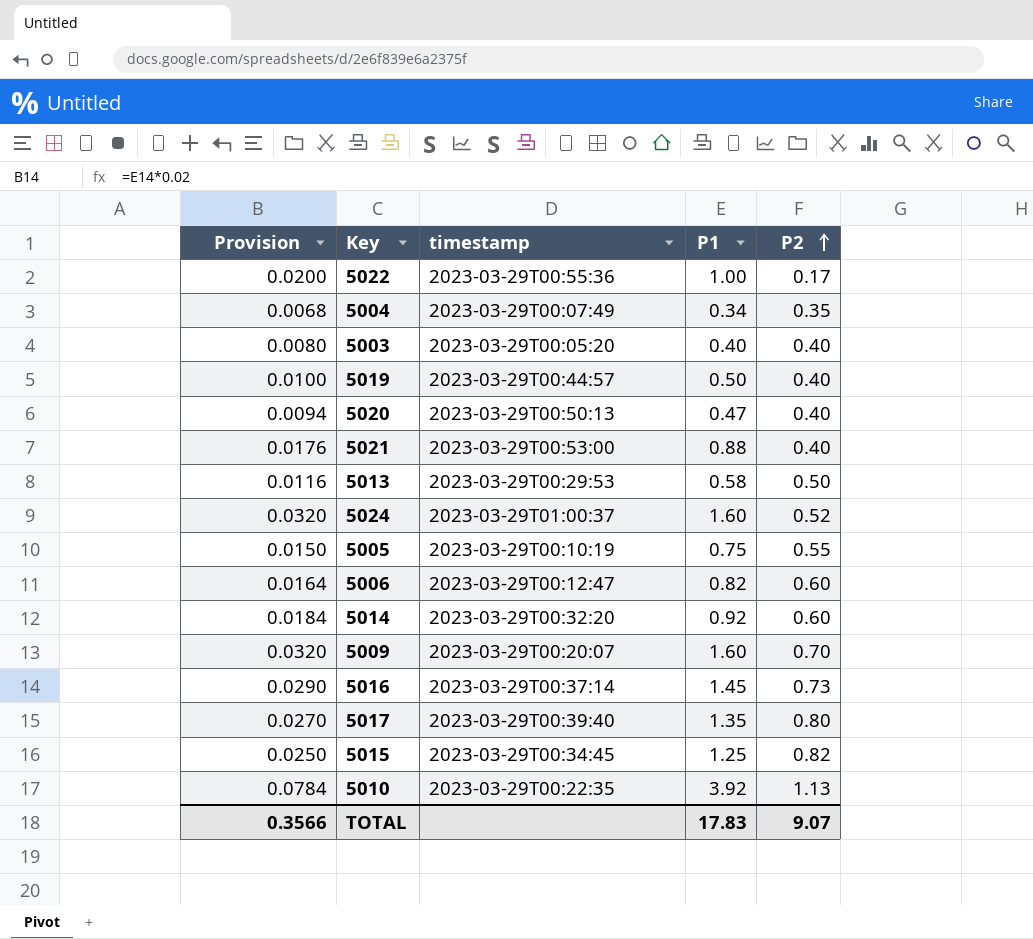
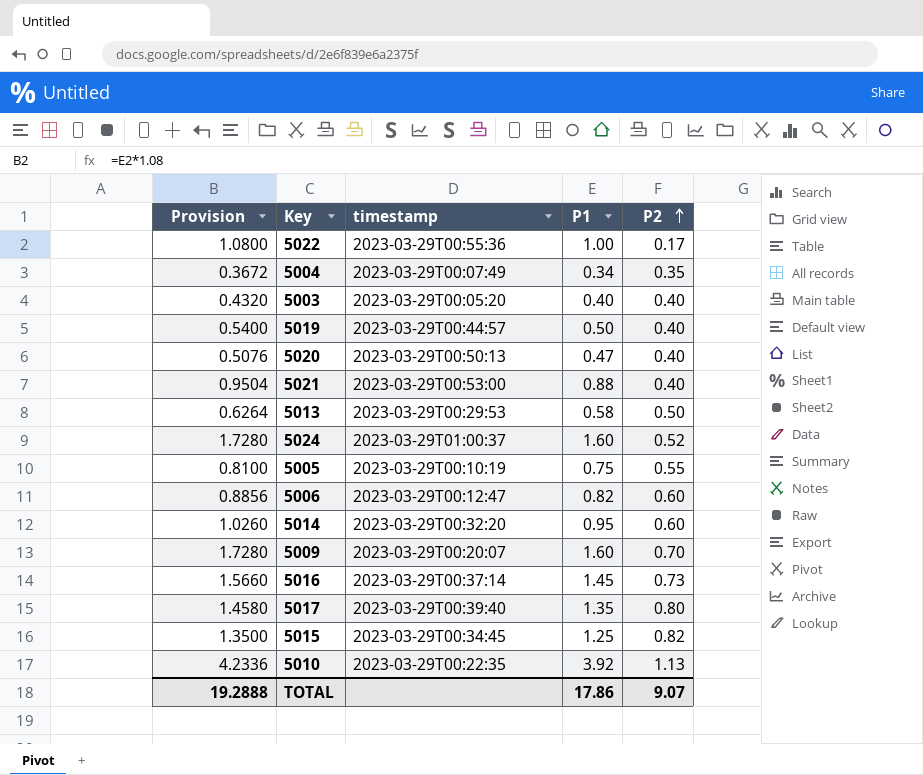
column Provision | formula: [P1] * 0.02 -> [P1] * 1.08
5014 | P1: 0.92 -> 0.95
TOTAL | Provision: 0.3566 -> 19.2888
TOTAL | P1: 17.83 -> 17.86

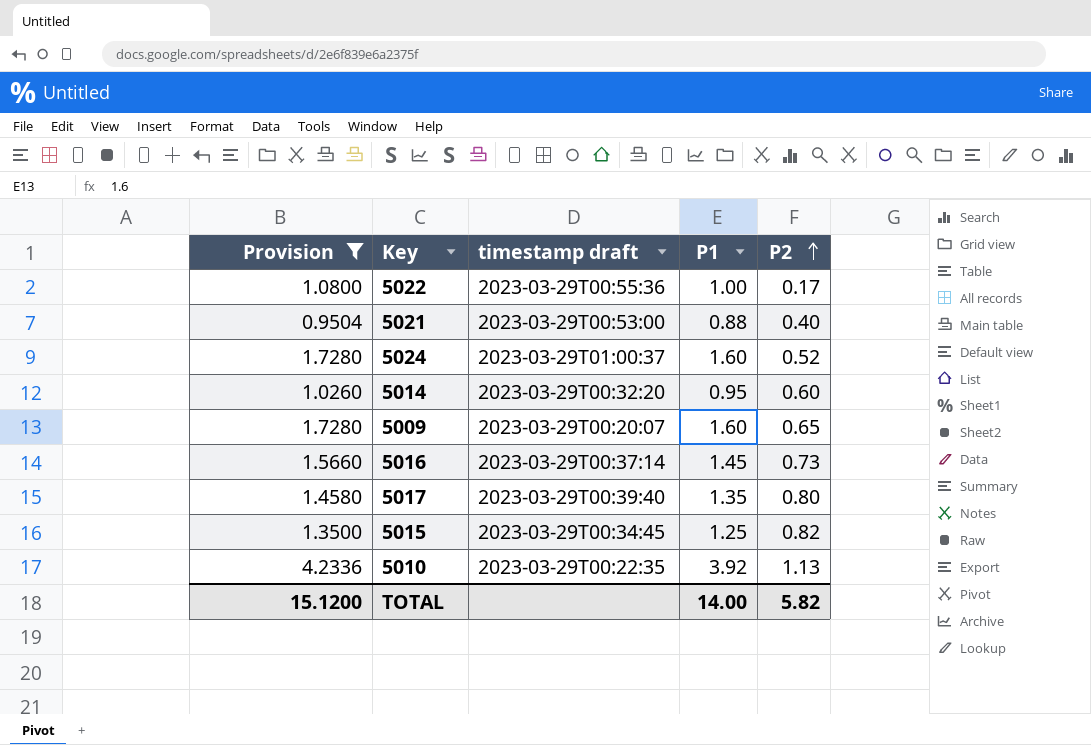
filter: none -> Provision >= 0.9504
column name: timestamp -> timestamp draft
5009 | P2: 0.70 -> 0.65
TOTAL | Provision: 19.2888 -> 15.1200
TOTAL | P1: 17.86 -> 14.00
TOTAL | P2: 9.07 -> 5.82

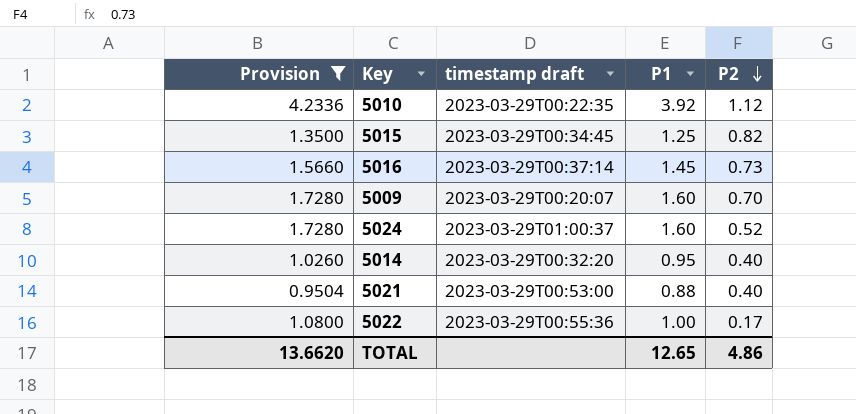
row order: P2 ascending -> P2 descending
row 5017: 1.4580 | 2023-03-29T00:39:40 | 1.35 | 0.80 -> none
5010 | P2: 1.13 -> 1.12
5009 | P2: 0.65 -> 0.70
5014 | P2: 0.60 -> 0.40
TOTAL | Provision: 15.1200 -> 13.6620
TOTAL | P1: 14.00 -> 12.65
TOTAL | P2: 5.82 -> 4.86

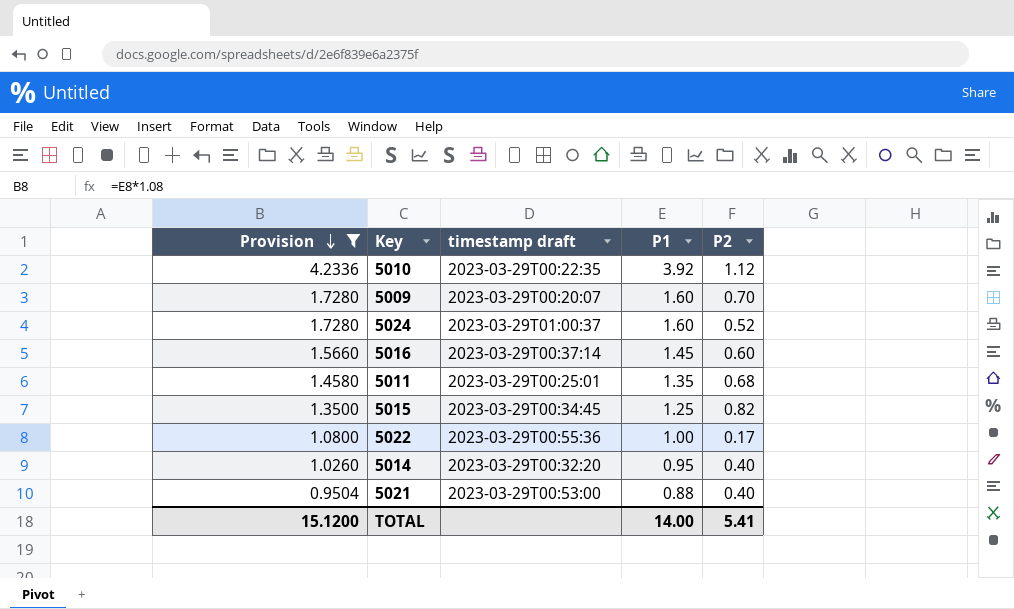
row order: P2 descending -> Provision descending
5016 | P2: 0.73 -> 0.60
row 5011: none -> 1.4580 | 2023-03-29T00:25:01 | 1.35 | 0.68
TOTAL | Provision: 13.6620 -> 15.1200
TOTAL | P1: 12.65 -> 14.00
TOTAL | P2: 4.86 -> 5.41

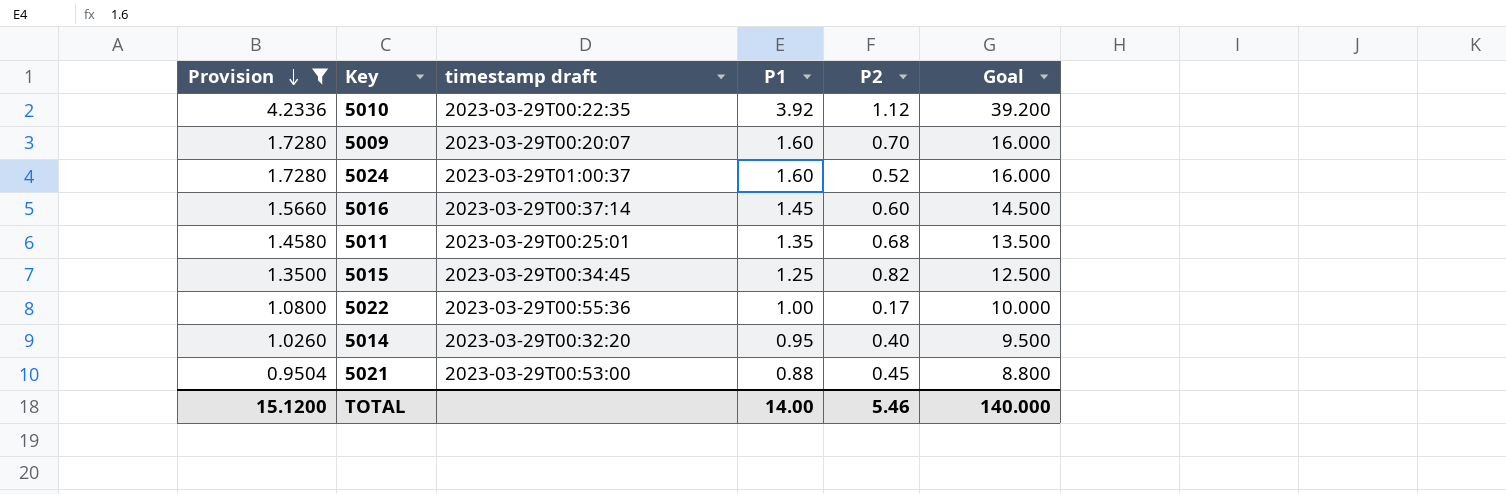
column Goal | formula: none -> [P1] * 10
5021 | P2: 0.40 -> 0.45
TOTAL | P2: 5.41 -> 5.46

